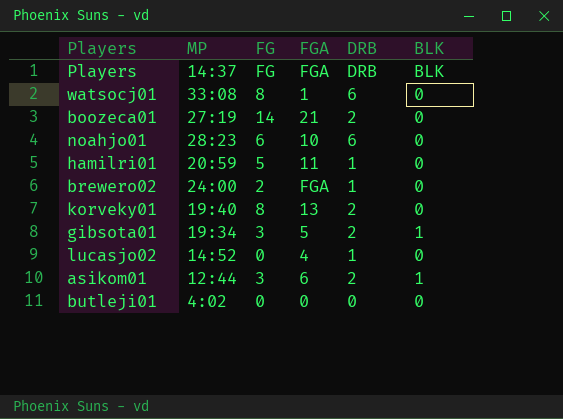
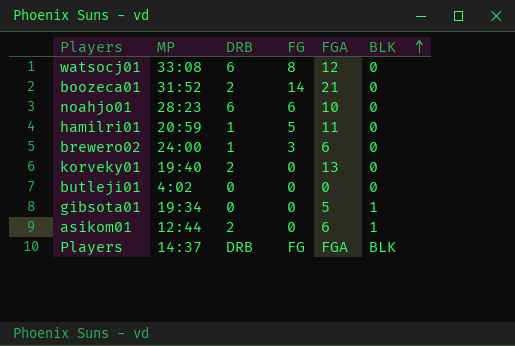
row order: none -> BLK ascending
column DRB | position: 5 -> 3
row lucasjo02: 14:52 | 0 | 4 | 1 | 0 -> none
watsocj01 | FGA: 1 -> 12
boozeca01 | MP: 27:19 -> 31:52
brewero02 | FG: 2 -> 3
brewero02 | FGA: FGA -> 6
korveky01 | FG: 8 -> 0
gibsota01 | DRB: 2 -> 0
gibsota01 | FG: 3 -> 0
asikom01 | FG: 3 -> 0

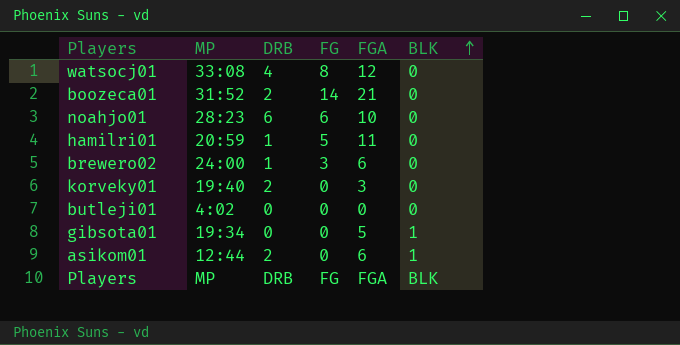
watsocj01 | DRB: 6 -> 4
korveky01 | FGA: 13 -> 3
Players | MP: 14:37 -> MP

